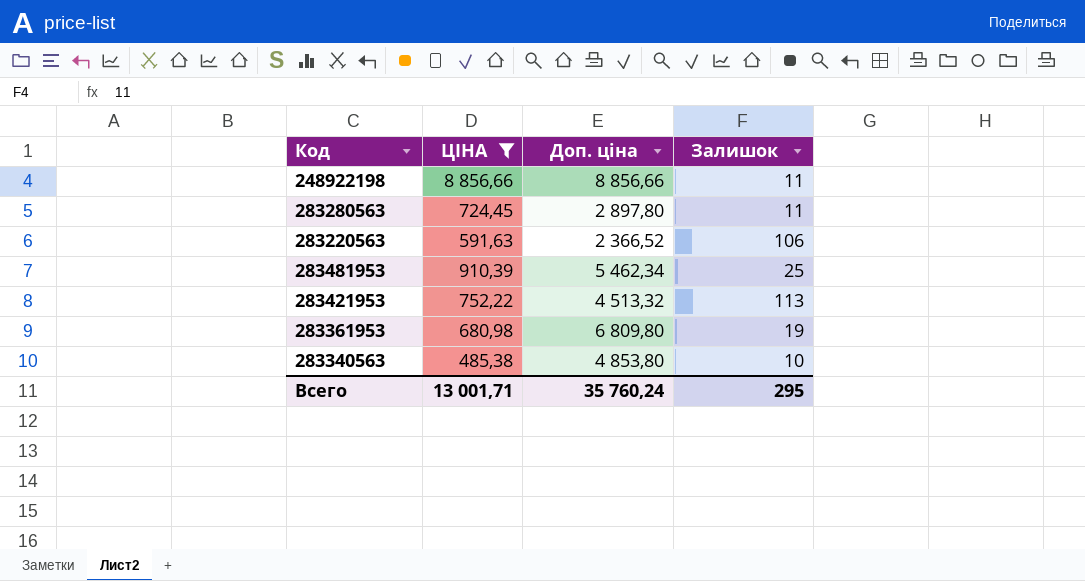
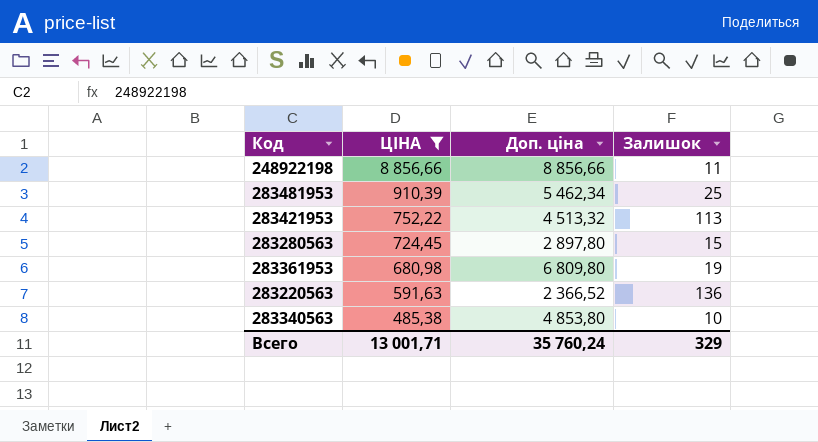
row order: none -> ЦІНА descending
283280563 | Залишок: 11 -> 15
283220563 | Залишок: 106 -> 136
Всего | Залишок: 295 -> 329

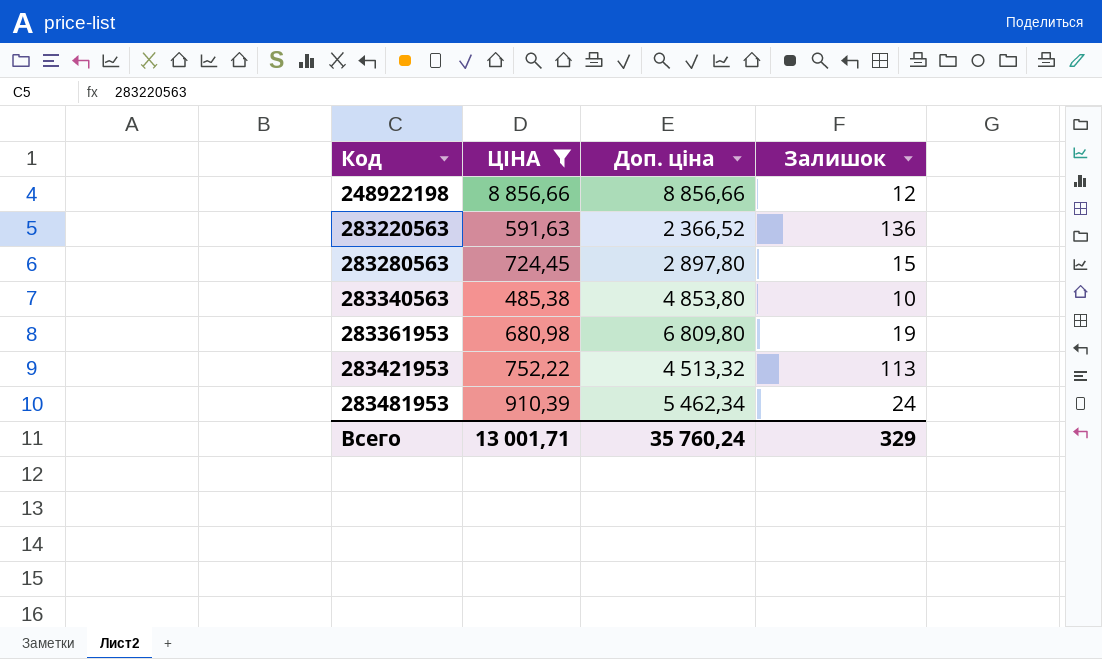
row order: ЦІНА descending -> Код ascending
248922198 | Залишок: 11 -> 12
283481953 | Залишок: 25 -> 24

